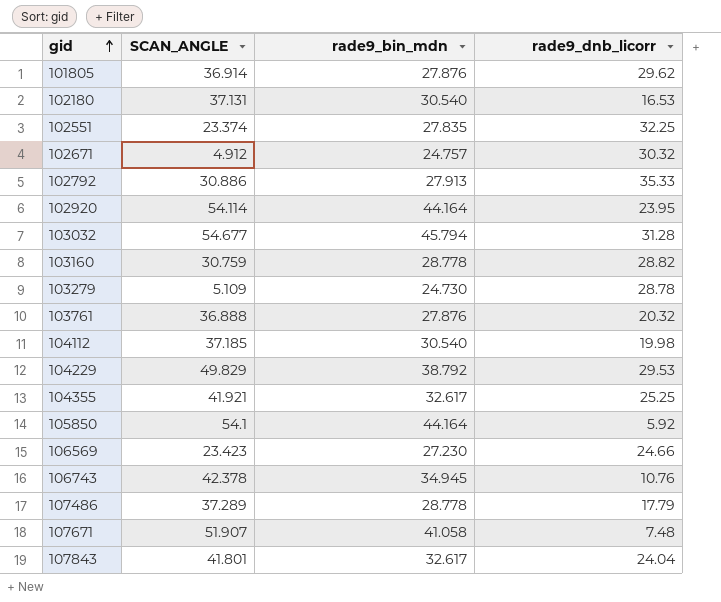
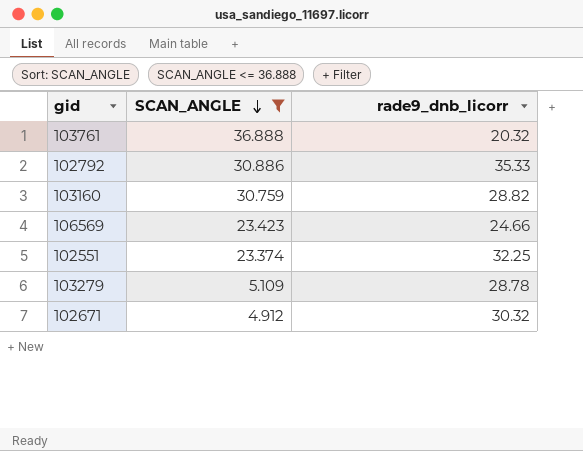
filter: none -> SCAN_ANGLE <= 36.888
row order: gid ascending -> SCAN_ANGLE descending
column rade9_bin_mdn | position: 3 -> none

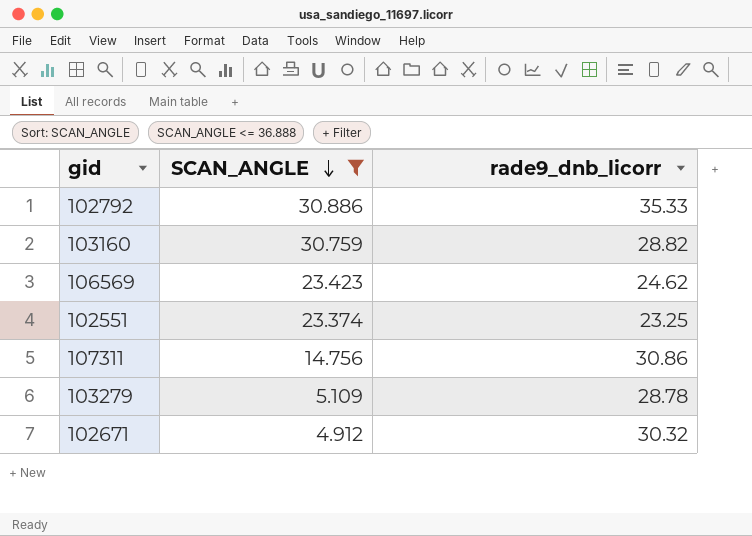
row 103761: 36.888 | 20.32 -> none
106569 | rade9_dnb_licorr: 24.66 -> 24.62
102551 | rade9_dnb_licorr: 32.25 -> 23.25
row 107311: none -> 14.756 | 30.86

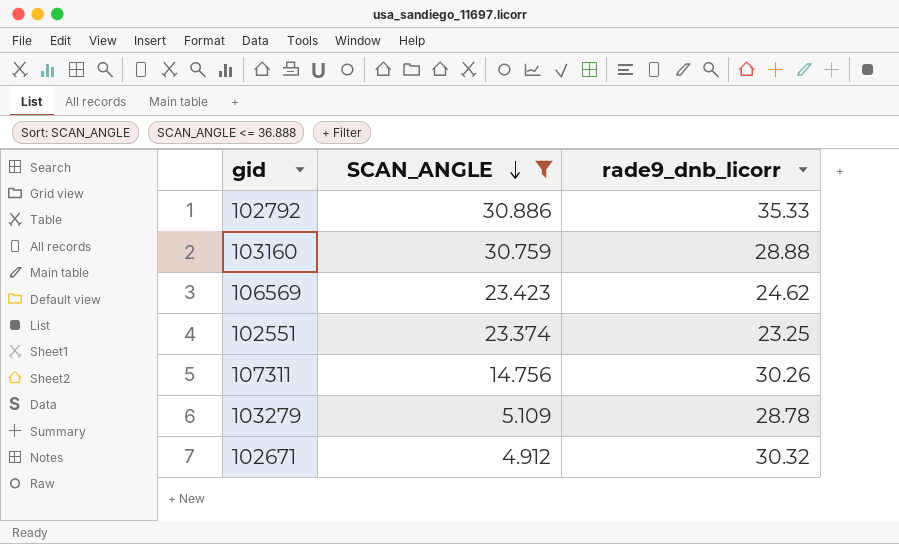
103160 | rade9_dnb_licorr: 28.82 -> 28.88
107311 | rade9_dnb_licorr: 30.86 -> 30.26

